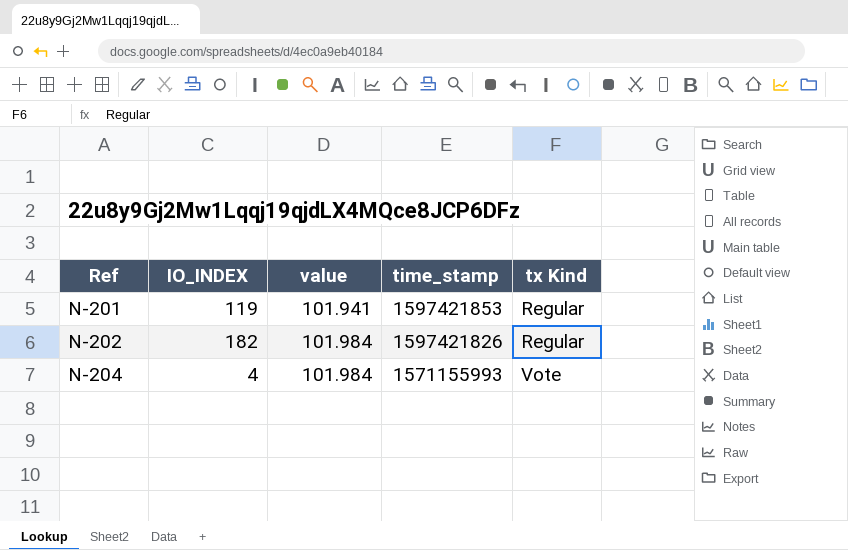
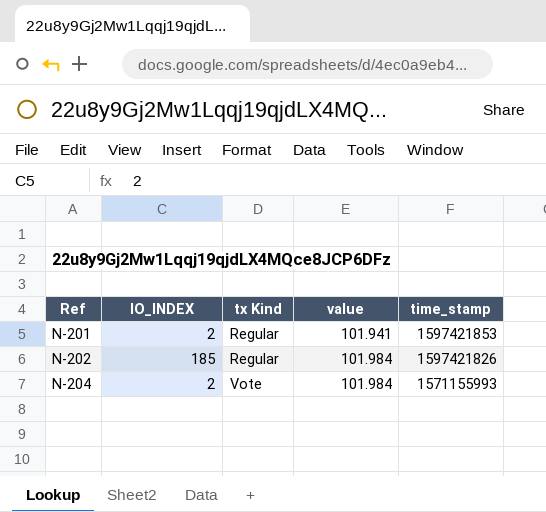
column tx Kind | position: 5 -> 3
N-201 | IO_INDEX: 119 -> 2
N-202 | IO_INDEX: 182 -> 185
N-204 | IO_INDEX: 4 -> 2

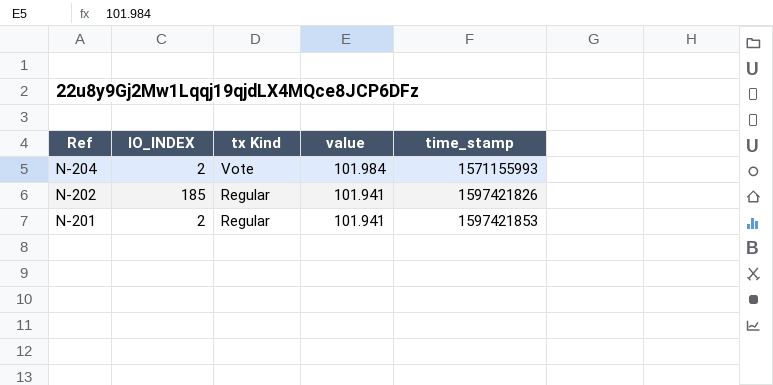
row order: Ref ascending -> Ref descending
N-202 | value: 101.984 -> 101.941

